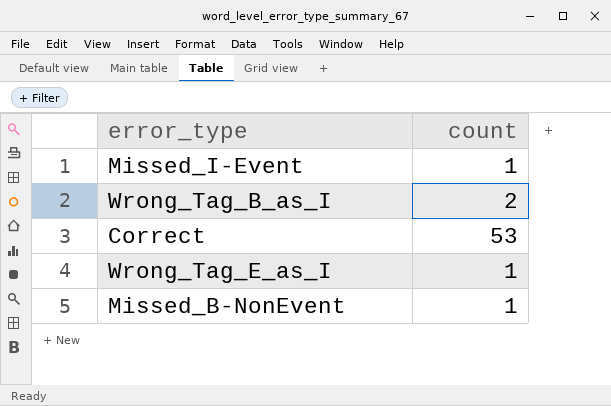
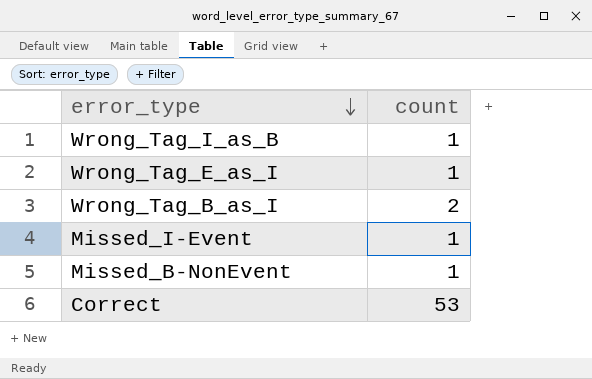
row order: none -> error_type descending
row Wrong_Tag_I_as_B: none -> 1

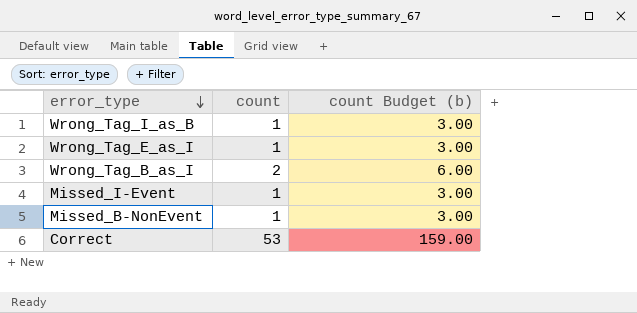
column count Budget (b) | formula: none -> [count] * 3

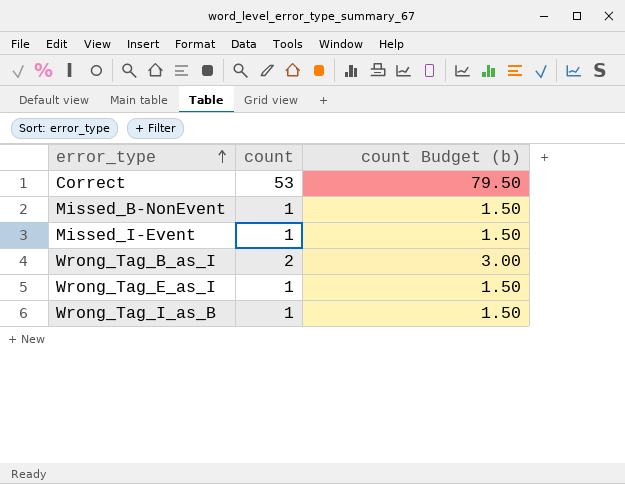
row order: error_type descending -> error_type ascending
column count Budget (b) | formula: [count] * 3 -> [count] * 1.5

